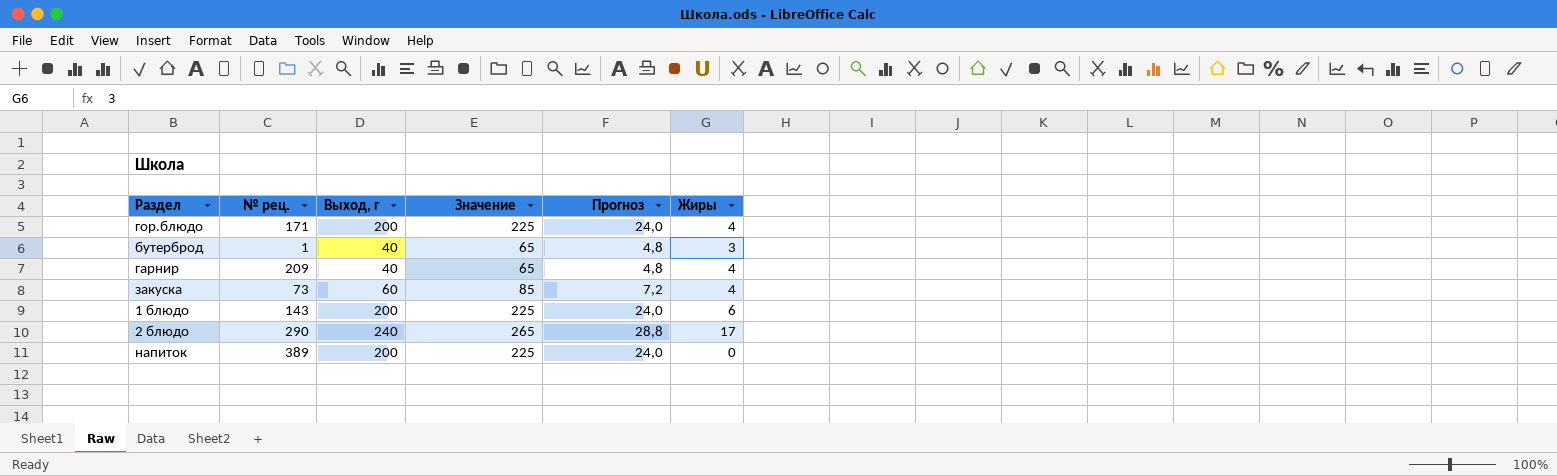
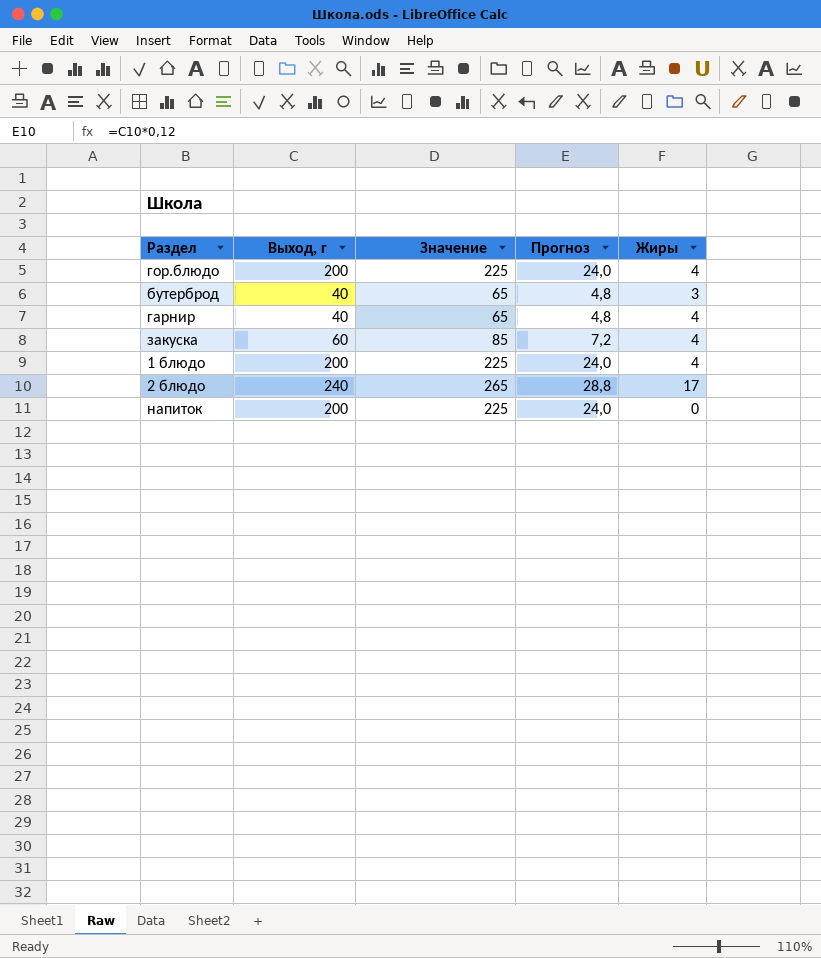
column № рец. | position: 2 -> none
1 блюдо | Жиры: 6 -> 4

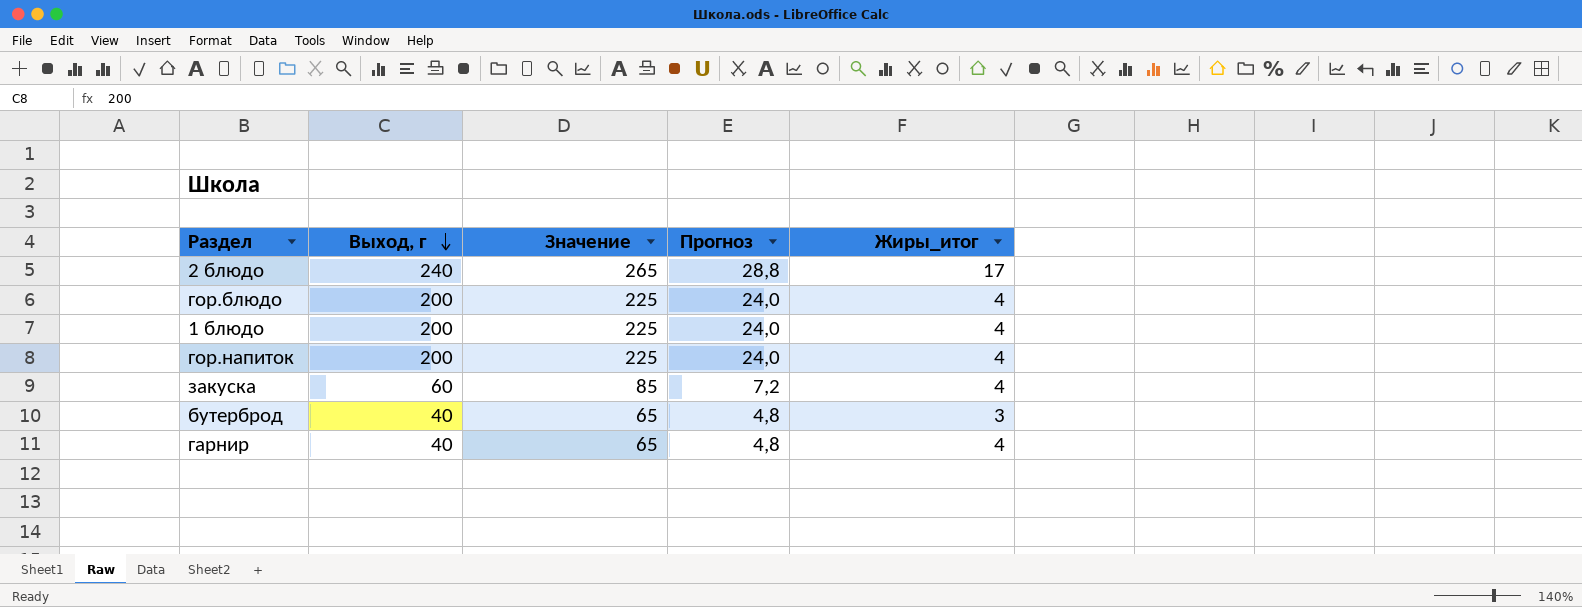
row order: none -> Выход, г descending
column name: Жиры -> Жиры_итог
row напиток: 200 | 225 | 24,0 | 0 -> none
row гор.напиток: none -> 200 | 225 | 24,0 | 4

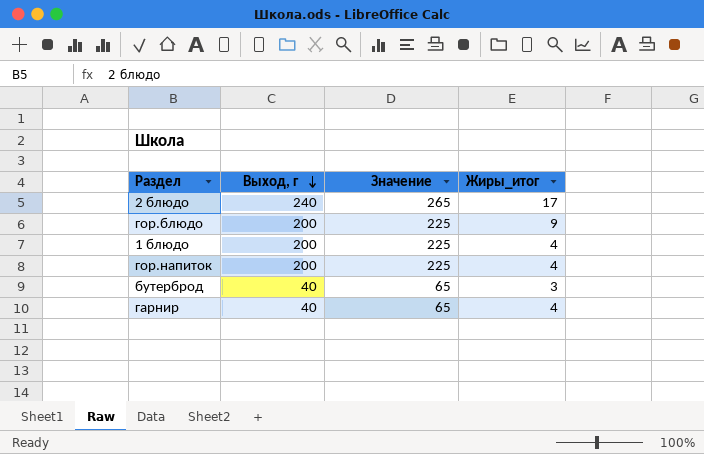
column Прогноз | formula: [Выход, г] * 0,12 -> none
row закуска: 60 | 85 | 7,2 | 4 -> none
гор.блюдо | Жиры_итог: 4 -> 9

